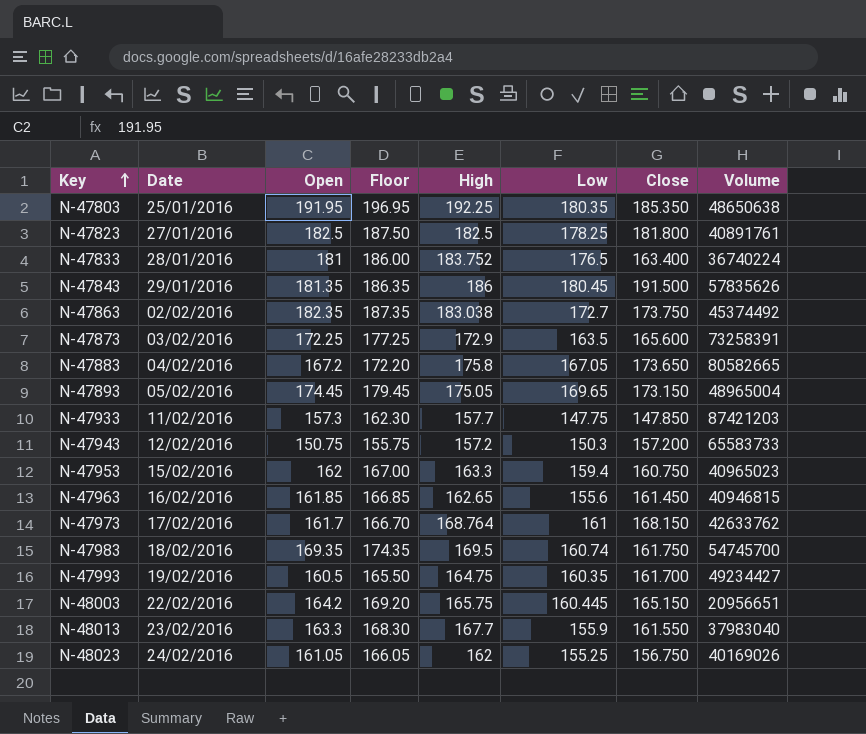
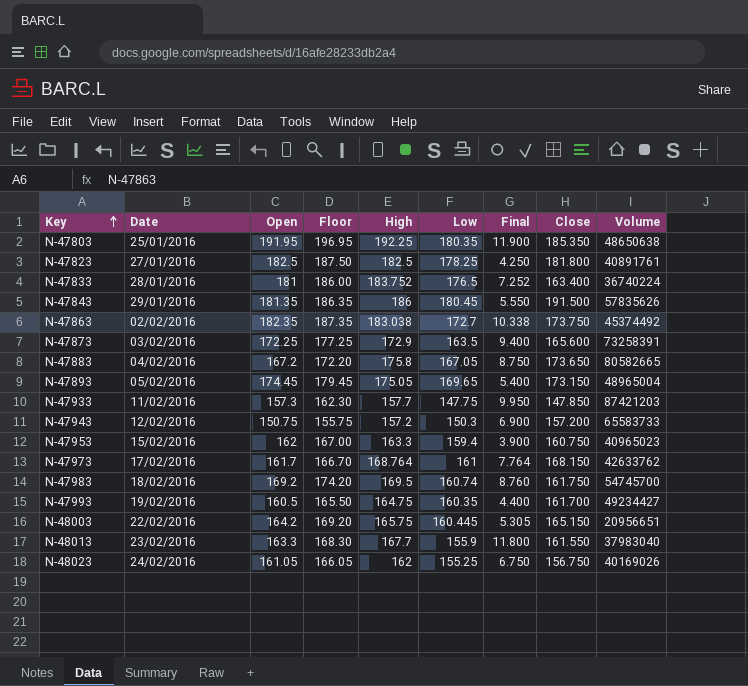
column Final | formula: none -> [High] - [Low]
row N-47963: 16/02/2016 | 161.85 | 166.85 | 162.65 | 155.6 | 161.450 | 40946815 -> none
N-47983 | Open: 169.35 -> 169.2
N-47983 | Floor: 174.35 -> 174.20

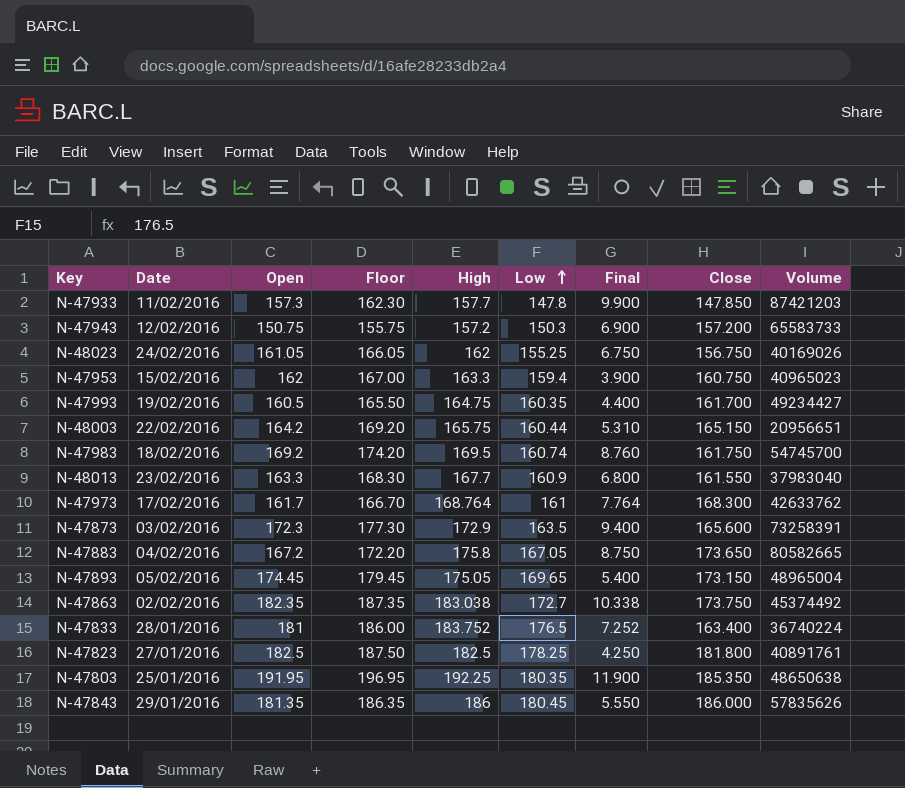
row order: Key ascending -> Low ascending
N-47933 | Low: 147.75 -> 147.8
N-47933 | Final: 9.950 -> 9.900
N-48003 | Low: 160.445 -> 160.44
N-48003 | Final: 5.305 -> 5.310
N-48013 | Low: 155.9 -> 160.9
N-48013 | Final: 11.800 -> 6.800
N-47973 | Close: 168.150 -> 168.300
N-47873 | Open: 172.25 -> 172.3
N-47873 | Floor: 177.25 -> 177.30
N-47843 | Close: 191.500 -> 186.000

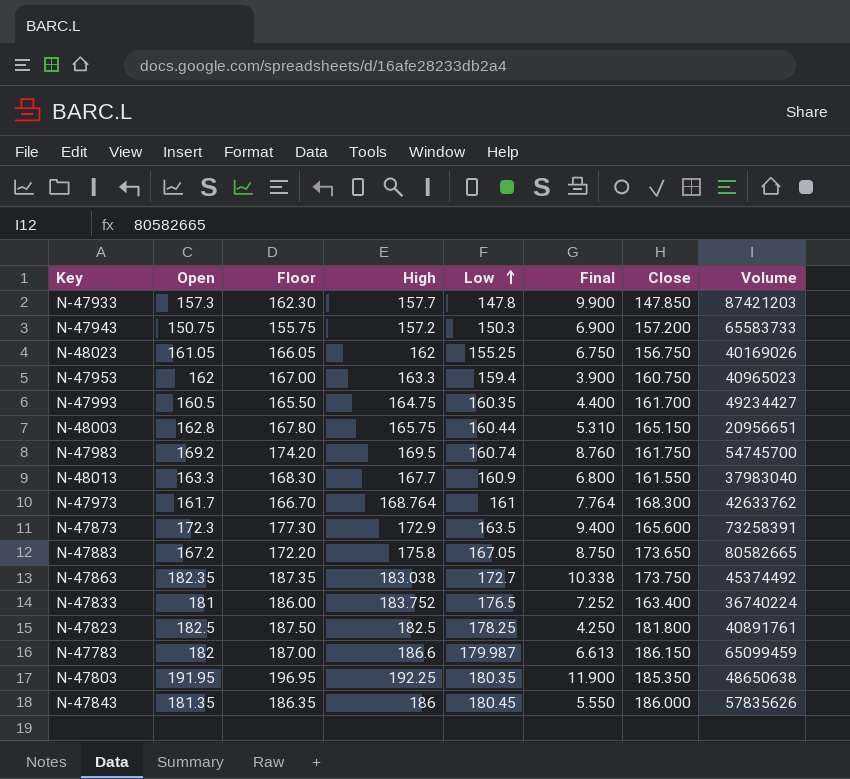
column Date | position: 2 -> none
row N-47893: 05/02/2016 | 174.45 | 179.45 | 175.05 | 169.65 | 5.400 | 173.150 | 48965004 -> none
N-48003 | Open: 164.2 -> 162.8
N-48003 | Floor: 169.20 -> 167.80
row N-47783: none -> 182 | 187.00 | 186.6 | 179.987 | 6.613 | 186.150 | 65099459

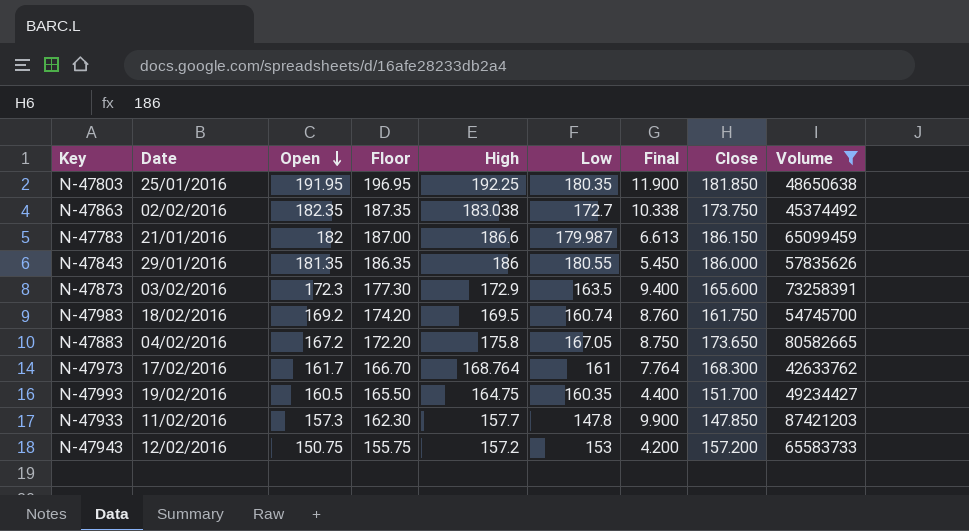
filter: none -> Volume >= 42633762
row order: Low ascending -> Open descending
column Date | position: none -> 2
N-47803 | Close: 185.350 -> 181.850
N-47843 | Low: 180.45 -> 180.55
N-47843 | Final: 5.550 -> 5.450
N-47993 | Close: 161.700 -> 151.700
N-47943 | Low: 150.3 -> 153
N-47943 | Final: 6.900 -> 4.200

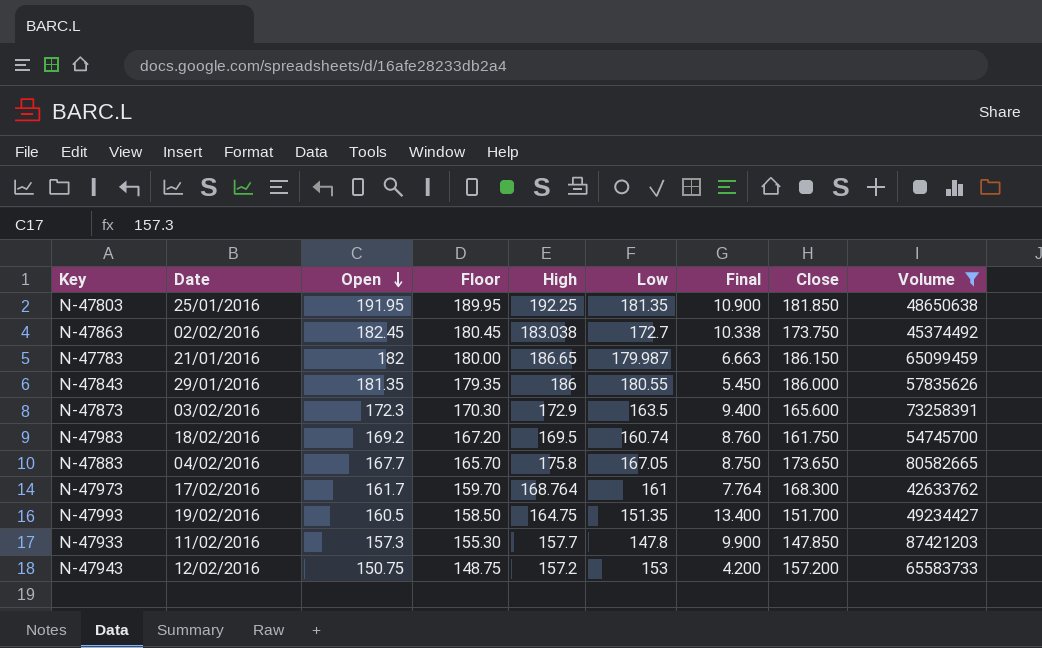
column Floor | formula: [Open] + 5 -> [Open] - 2
N-47803 | Low: 180.35 -> 181.35
N-47803 | Final: 11.900 -> 10.900
N-47863 | Open: 182.35 -> 182.45
N-47783 | High: 186.6 -> 186.65
N-47783 | Final: 6.613 -> 6.663
N-47883 | Open: 167.2 -> 167.7
N-47993 | Low: 160.35 -> 151.35
N-47993 | Final: 4.400 -> 13.400

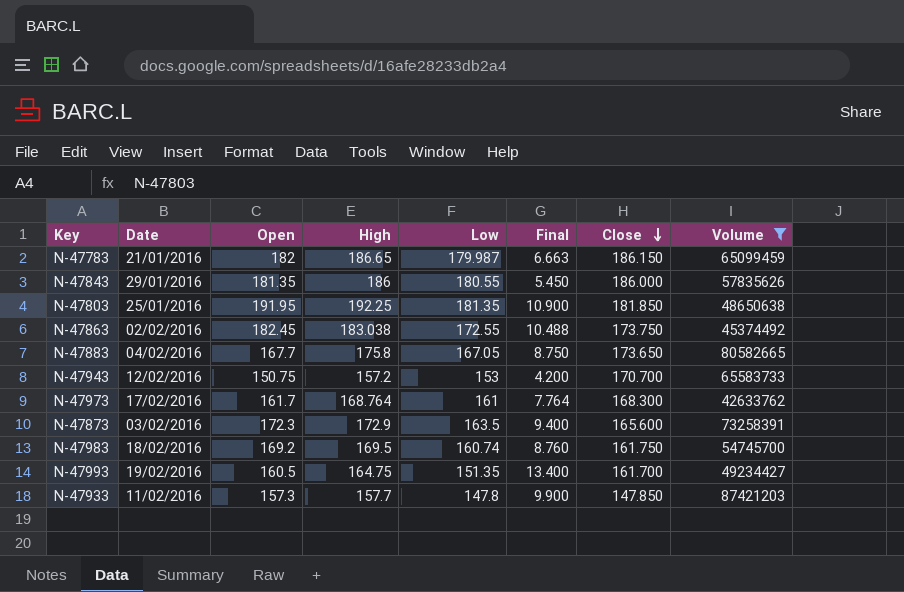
row order: Open descending -> Close descending
column Floor | formula: [Open] - 2 -> none
N-47863 | Low: 172.7 -> 172.55
N-47863 | Final: 10.338 -> 10.488
N-47943 | Close: 157.200 -> 170.700
N-47993 | Close: 151.700 -> 161.700

